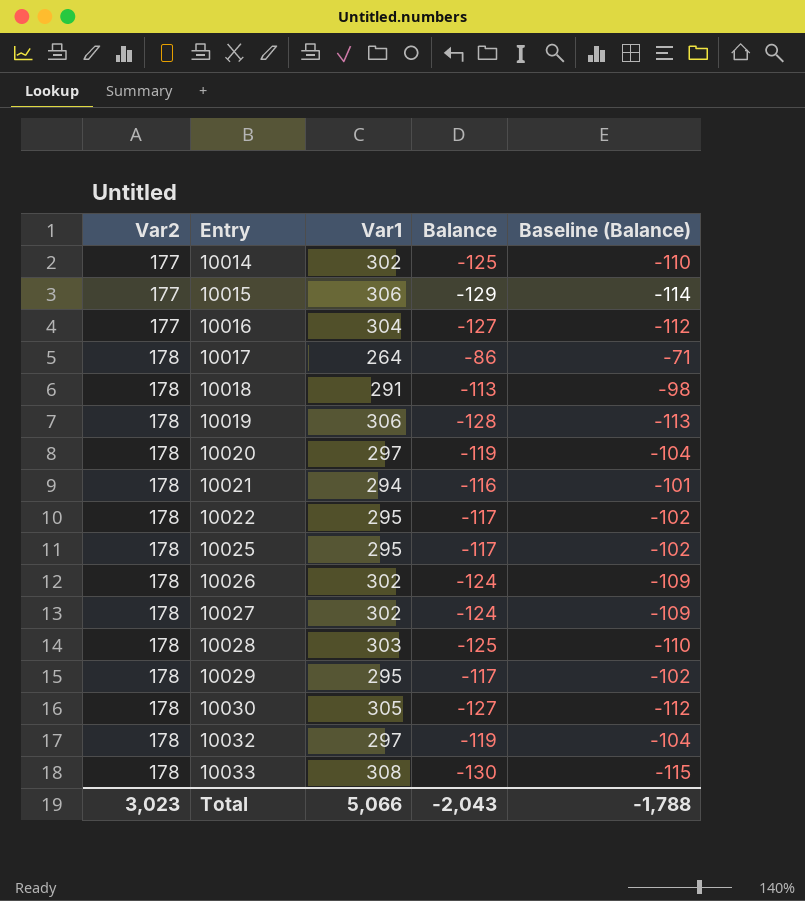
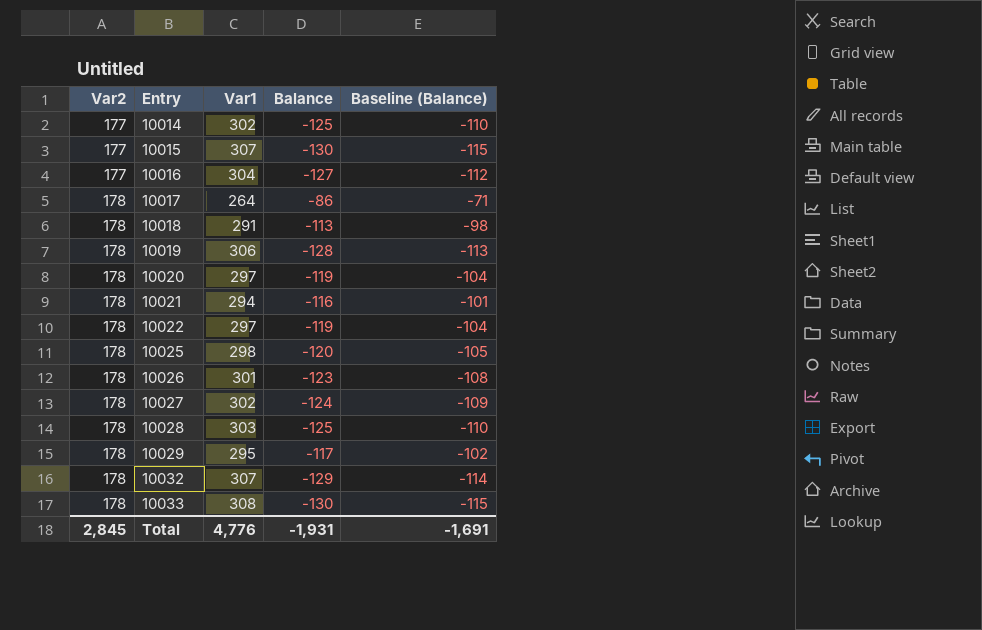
row 10030: 178 | 305 | -127 | -112 -> none
10015 | Var1: 306 -> 307
10015 | Balance: -129 -> -130
10015 | Baseline (Balance): -114 -> -115
10022 | Var1: 295 -> 297
10022 | Balance: -117 -> -119
10022 | Baseline (Balance): -102 -> -104
10025 | Var1: 295 -> 298
10025 | Balance: -117 -> -120
10025 | Baseline (Balance): -102 -> -105
10026 | Var1: 302 -> 301
10026 | Balance: -124 -> -123
10026 | Baseline (Balance): -109 -> -108
10032 | Var1: 297 -> 307
10032 | Balance: -119 -> -129
10032 | Baseline (Balance): -104 -> -114
Total | Var2: 3,023 -> 2,845
Total | Var1: 5,066 -> 4,776
Total | Balance: -2,043 -> -1,931
Total | Baseline (Balance): -1,788 -> -1,691

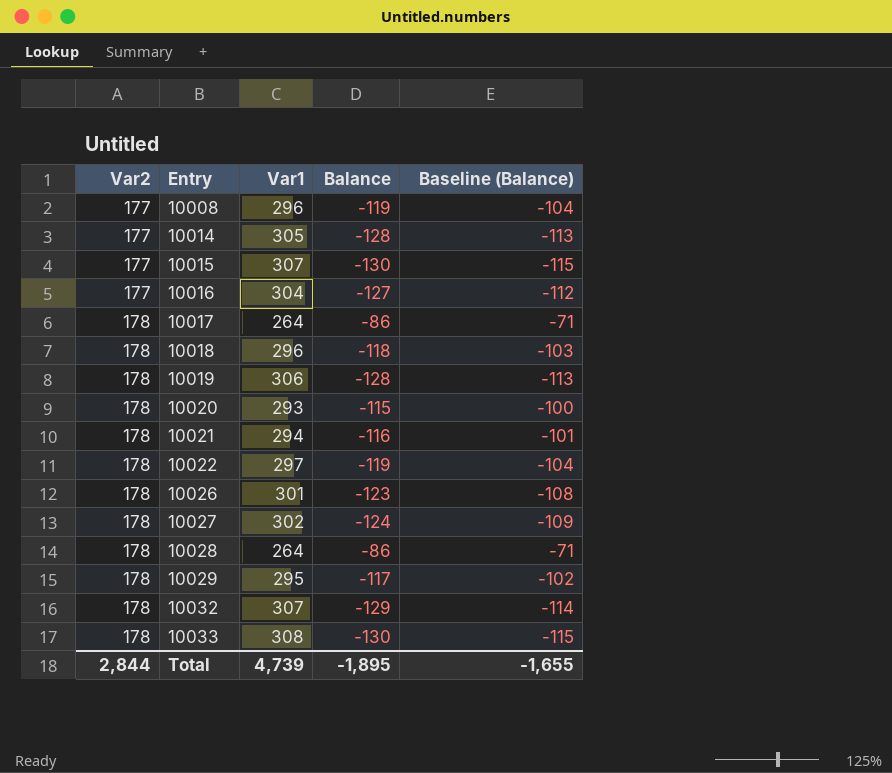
row 10025: 178 | 298 | -120 | -105 -> none
row 10008: none -> 177 | 296 | -119 | -104
10014 | Var1: 302 -> 305
10014 | Balance: -125 -> -128
10014 | Baseline (Balance): -110 -> -113
10018 | Var1: 291 -> 296
10018 | Balance: -113 -> -118
10018 | Baseline (Balance): -98 -> -103
10020 | Var1: 297 -> 293
10020 | Balance: -119 -> -115
10020 | Baseline (Balance): -104 -> -100
10028 | Var1: 303 -> 264
10028 | Balance: -125 -> -86
10028 | Baseline (Balance): -110 -> -71
Total | Var2: 2,845 -> 2,844
Total | Var1: 4,776 -> 4,739
Total | Balance: -1,931 -> -1,895
Total | Baseline (Balance): -1,691 -> -1,655

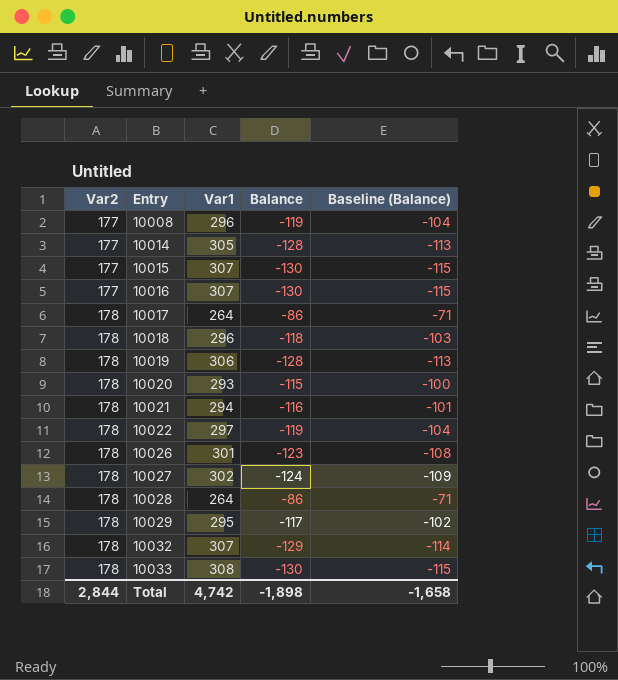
10016 | Var1: 304 -> 307
10016 | Balance: -127 -> -130
10016 | Baseline (Balance): -112 -> -115
Total | Var1: 4,739 -> 4,742
Total | Balance: -1,895 -> -1,898
Total | Baseline (Balance): -1,655 -> -1,658

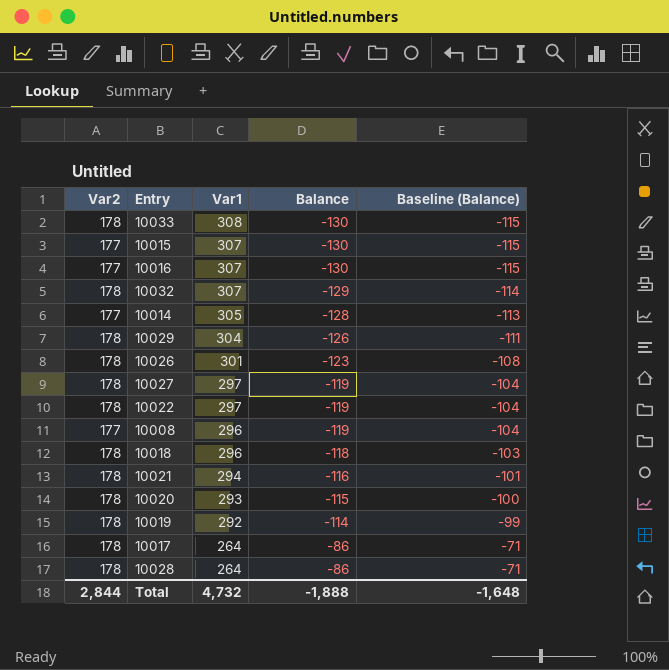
row order: Var2 ascending -> Var1 descending
10029 | Var1: 295 -> 304
10029 | Balance: -117 -> -126
10029 | Baseline (Balance): -102 -> -111
10027 | Var1: 302 -> 297
10027 | Balance: -124 -> -119
10027 | Baseline (Balance): -109 -> -104
10019 | Var1: 306 -> 292
10019 | Balance: -128 -> -114
10019 | Baseline (Balance): -113 -> -99
Total | Var1: 4,742 -> 4,732
Total | Balance: -1,898 -> -1,888
Total | Baseline (Balance): -1,658 -> -1,648

